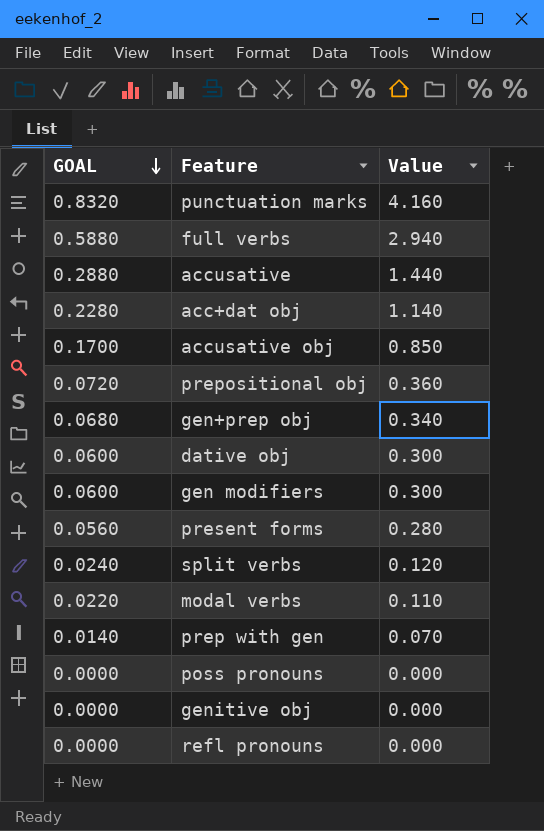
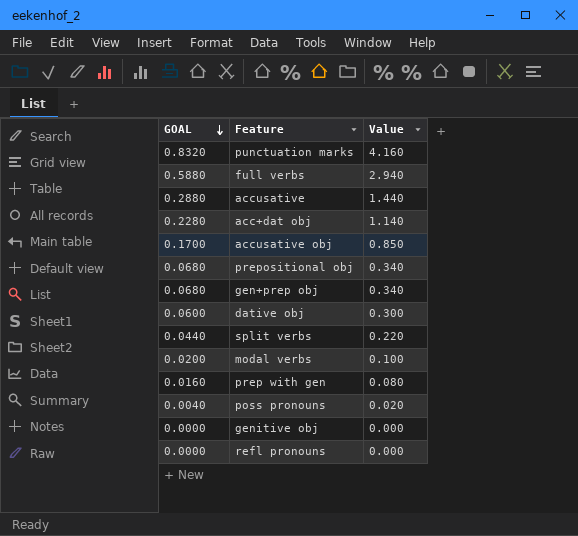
row gen modifiers: 0.0600 | 0.300 -> none
row present forms: 0.0560 | 0.280 -> none
prepositional obj | GOAL: 0.0720 -> 0.0680
prepositional obj | Value: 0.360 -> 0.340
split verbs | GOAL: 0.0240 -> 0.0440
split verbs | Value: 0.120 -> 0.220
modal verbs | GOAL: 0.0220 -> 0.0200
modal verbs | Value: 0.110 -> 0.100
prep with gen | GOAL: 0.0140 -> 0.0160
prep with gen | Value: 0.070 -> 0.080
poss pronouns | GOAL: 0.0000 -> 0.0040
poss pronouns | Value: 0.000 -> 0.020

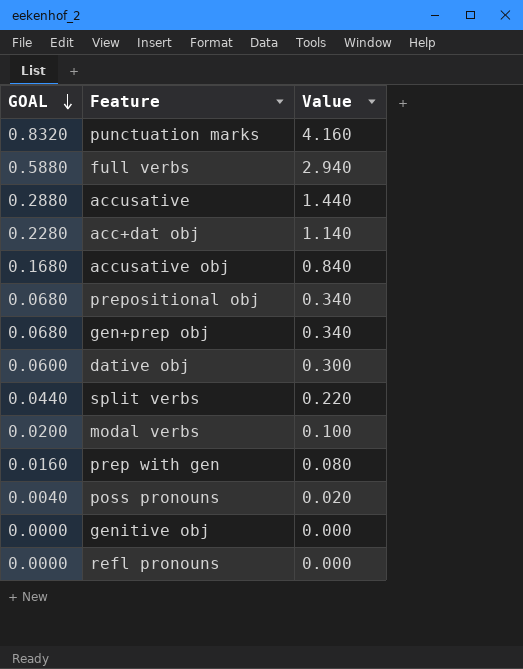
accusative obj | GOAL: 0.1700 -> 0.1680
accusative obj | Value: 0.850 -> 0.840

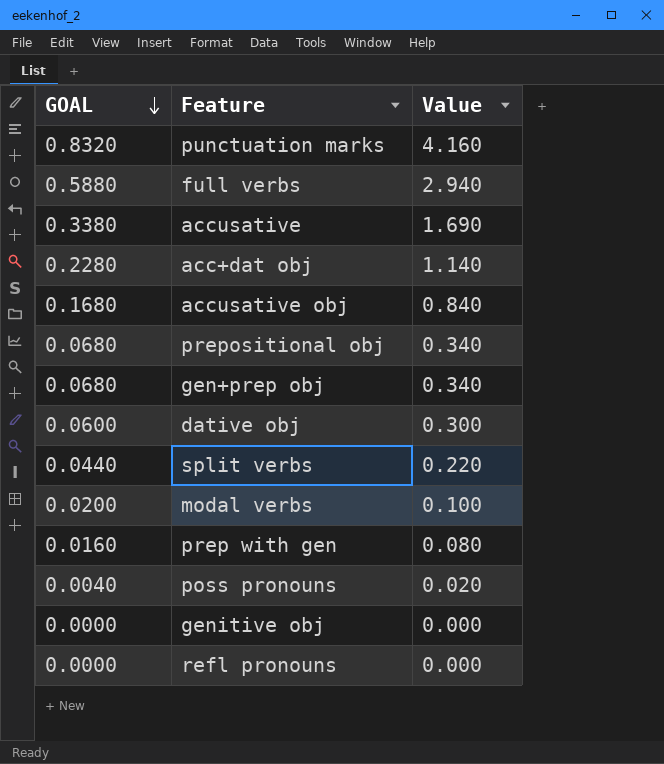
accusative | GOAL: 0.2880 -> 0.3380
accusative | Value: 1.440 -> 1.690

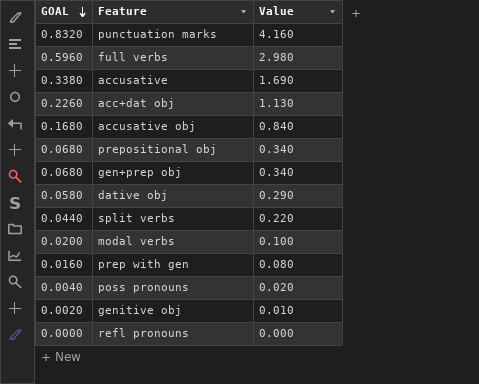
full verbs | GOAL: 0.5880 -> 0.5960
full verbs | Value: 2.940 -> 2.980
acc+dat obj | GOAL: 0.2280 -> 0.2260
acc+dat obj | Value: 1.140 -> 1.130
dative obj | GOAL: 0.0600 -> 0.0580
dative obj | Value: 0.300 -> 0.290
genitive obj | GOAL: 0.0000 -> 0.0020
genitive obj | Value: 0.000 -> 0.010

